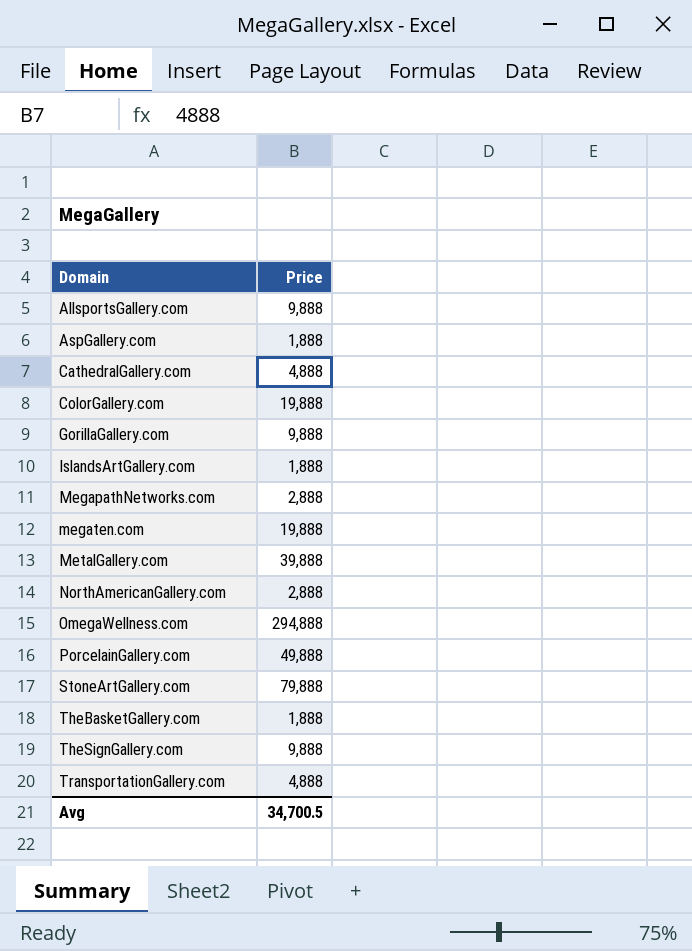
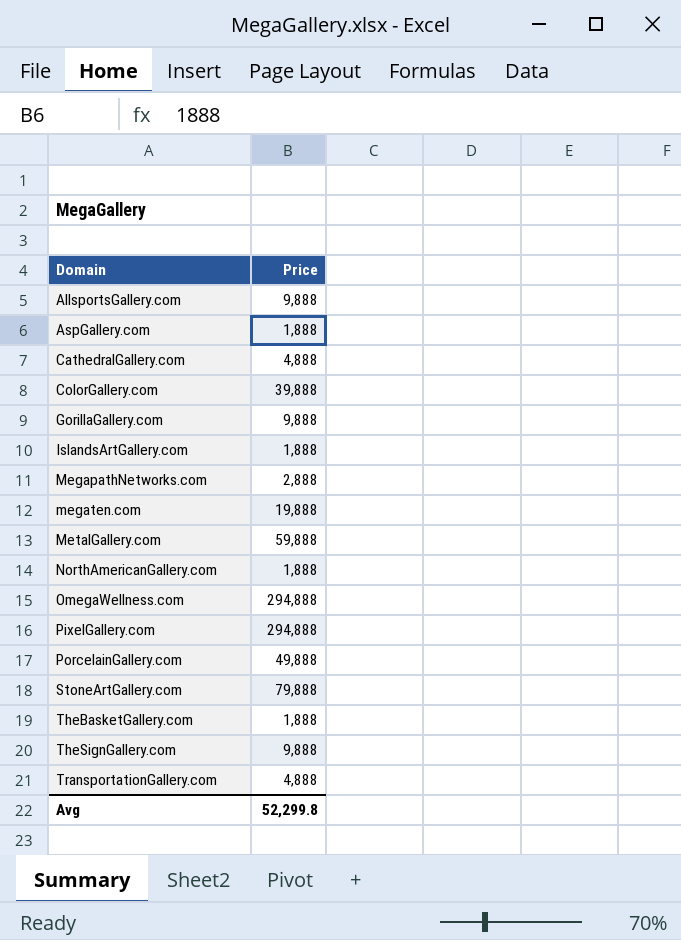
ColorGallery.com | Price: 19,888 -> 39,888
MetalGallery.com | Price: 39,888 -> 59,888
NorthAmericanGallery.com | Price: 2,888 -> 1,888
row PixelGallery.com: none -> 294,888
Avg | Price: 34,700.5 -> 52,299.8

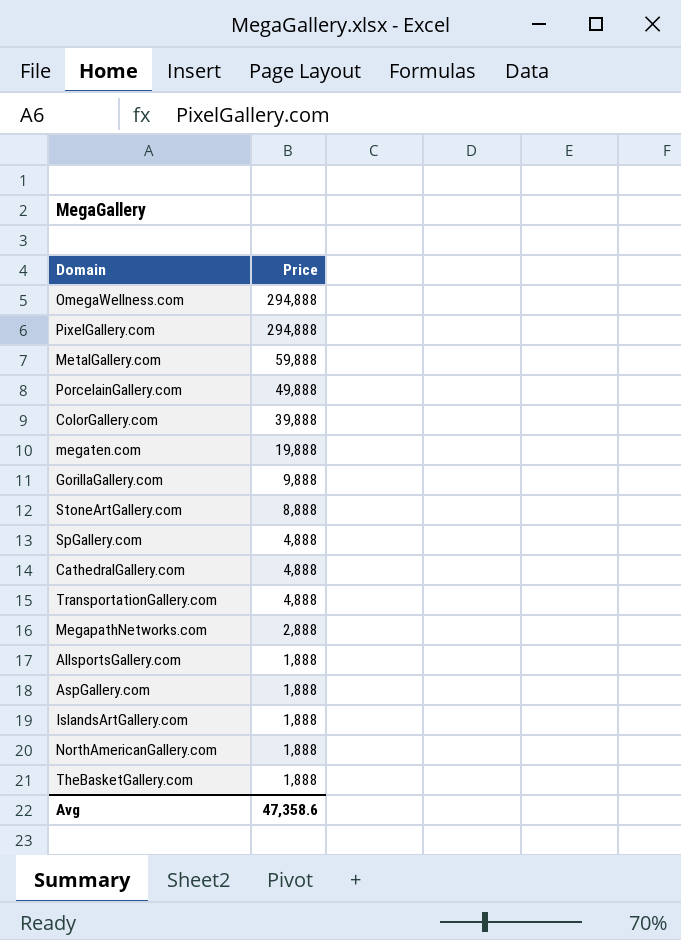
row order: Domain ascending -> Price descending
row TheSignGallery.com: 9,888 -> none
StoneArtGallery.com | Price: 79,888 -> 8,888
row SpGallery.com: none -> 4,888
AllsportsGallery.com | Price: 9,888 -> 1,888
Avg | Price: 52,299.8 -> 47,358.6

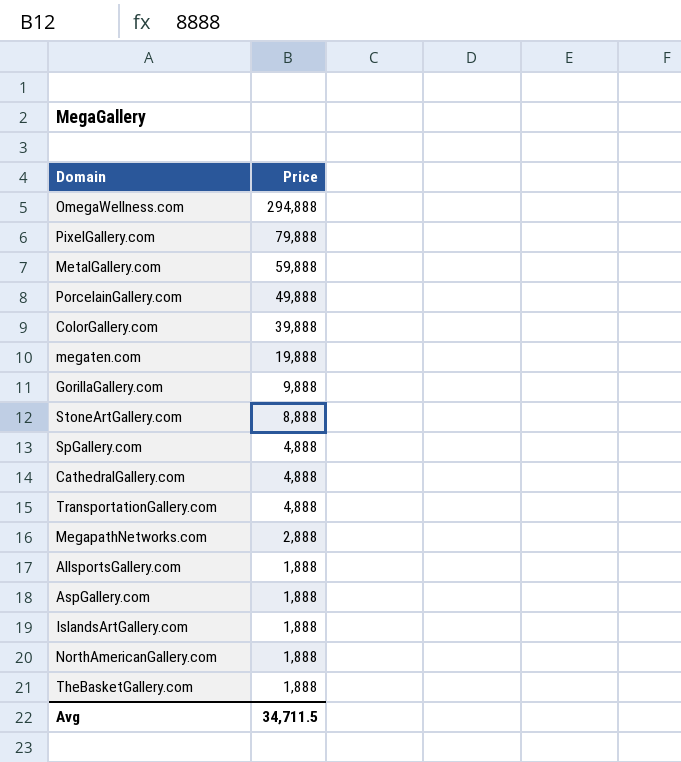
PixelGallery.com | Price: 294,888 -> 79,888
Avg | Price: 47,358.6 -> 34,711.5

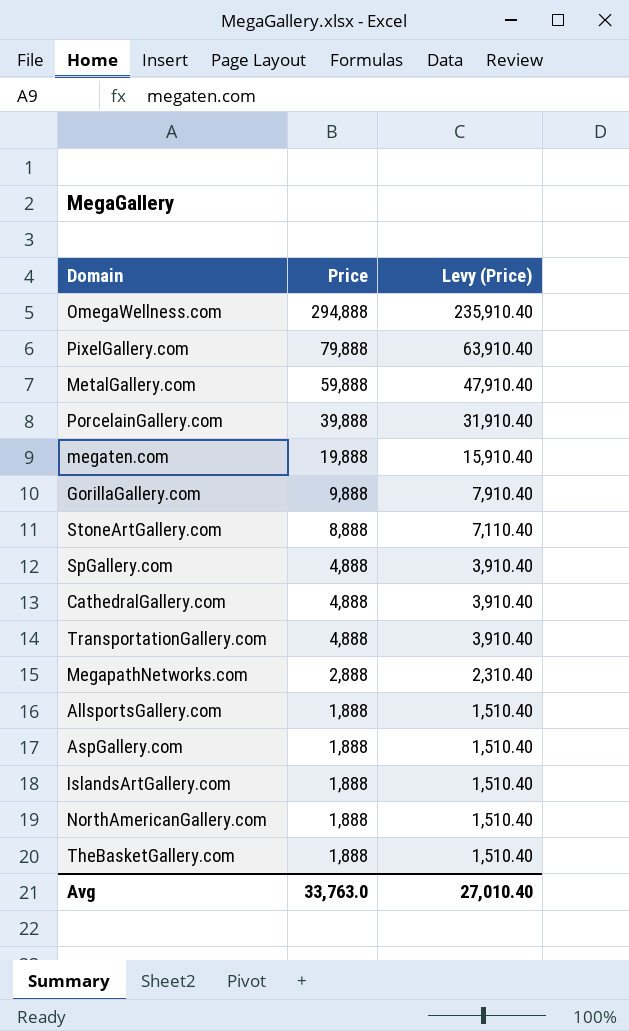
column Levy (Price) | formula: none -> [Price] * 0.8
row ColorGallery.com: 39,888 -> none
PorcelainGallery.com | Price: 49,888 -> 39,888
Avg | Price: 34,711.5 -> 33,763.0

